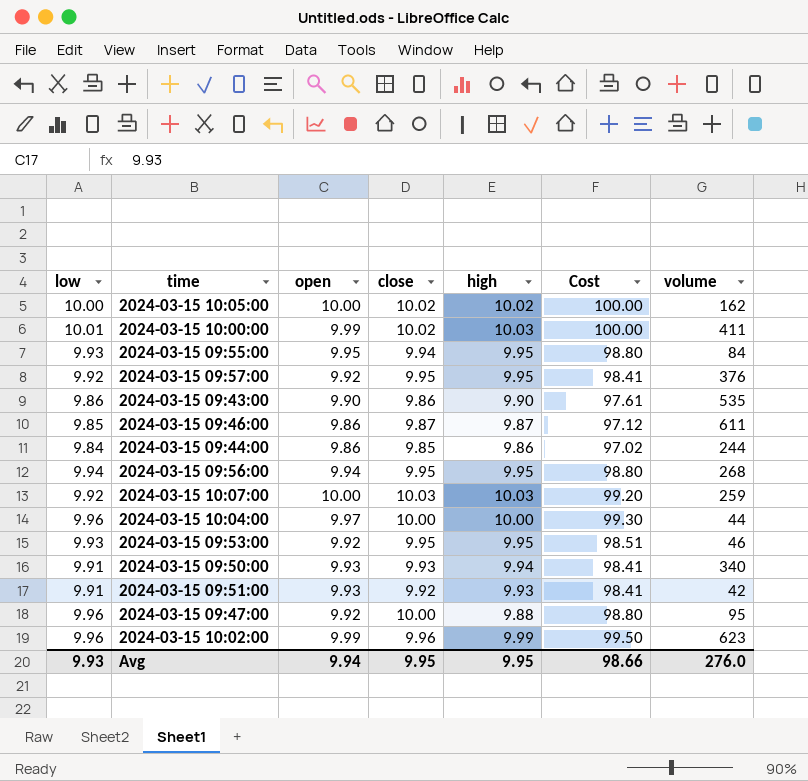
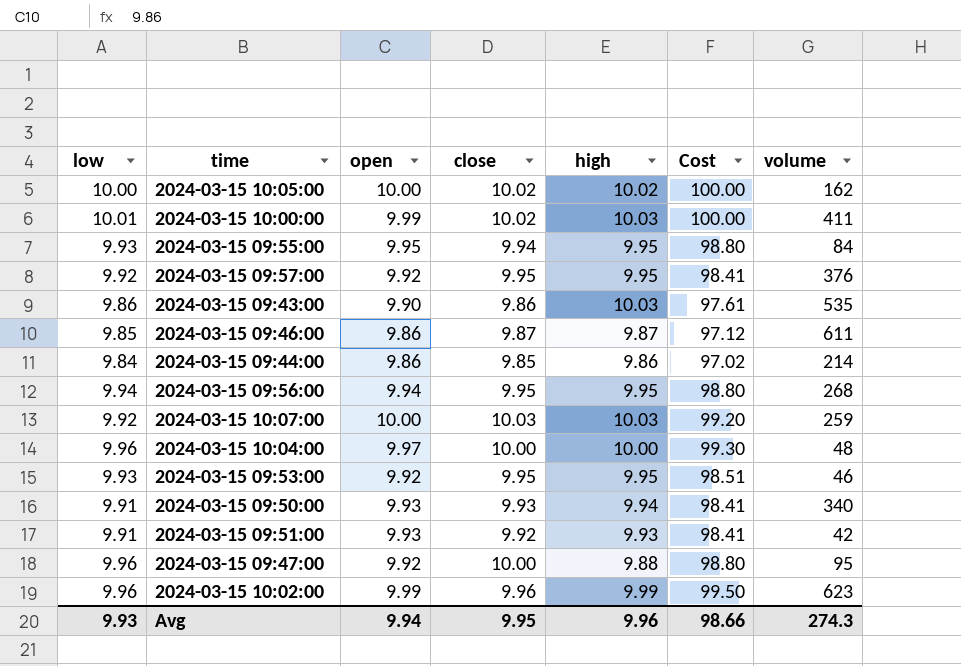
2024-03-15 09:43:00 | high: 9.90 -> 10.03
2024-03-15 09:44:00 | volume: 244 -> 214
2024-03-15 10:04:00 | volume: 44 -> 48
Avg | high: 9.95 -> 9.96
Avg | volume: 276.0 -> 274.3

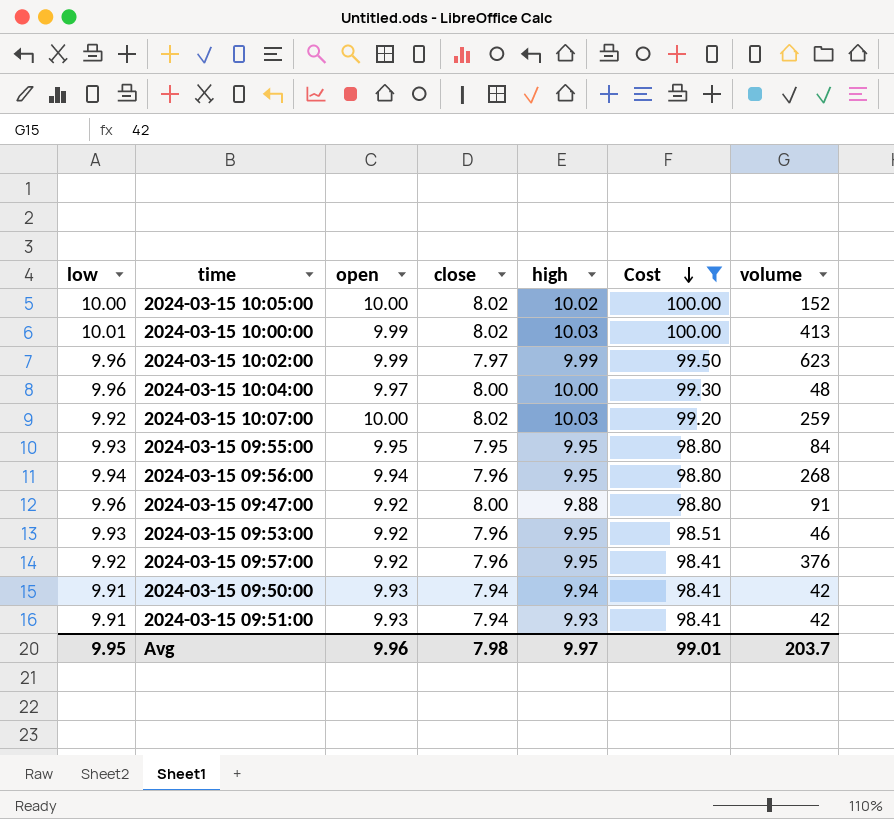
filter: none -> Cost >= 98.41
row order: none -> Cost descending
2024-03-15 10:05:00 | close: 10.02 -> 8.02
2024-03-15 10:05:00 | volume: 162 -> 152
2024-03-15 10:00:00 | close: 10.02 -> 8.02
2024-03-15 10:00:00 | volume: 411 -> 413
2024-03-15 10:02:00 | close: 9.96 -> 7.97
2024-03-15 10:04:00 | close: 10.00 -> 8.00
2024-03-15 10:07:00 | close: 10.03 -> 8.02
2024-03-15 09:55:00 | close: 9.94 -> 7.95
2024-03-15 09:56:00 | close: 9.95 -> 7.96
2024-03-15 09:47:00 | close: 10.00 -> 8.00
2024-03-15 09:47:00 | volume: 95 -> 91
2024-03-15 09:53:00 | close: 9.95 -> 7.96
2024-03-15 09:57:00 | close: 9.95 -> 7.96
2024-03-15 09:50:00 | close: 9.93 -> 7.94
2024-03-15 09:50:00 | volume: 340 -> 42
2024-03-15 09:51:00 | close: 9.92 -> 7.94
Avg | low: 9.93 -> 9.95
Avg | open: 9.94 -> 9.96
Avg | close: 9.95 -> 7.98
Avg | high: 9.96 -> 9.97
Avg | Cost: 98.66 -> 99.01
Avg | volume: 274.3 -> 203.7

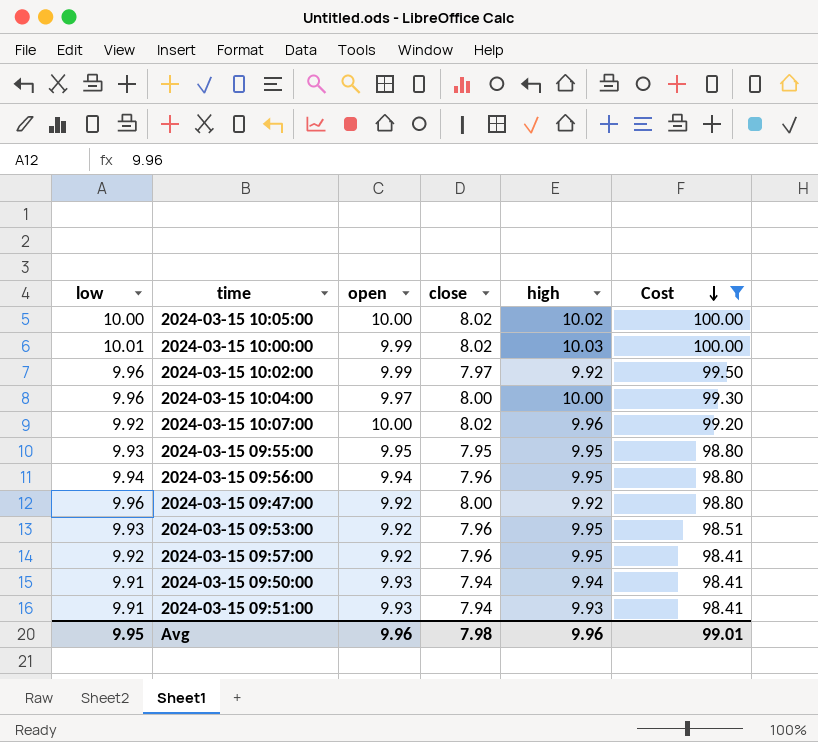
column volume | position: 7 -> none
2024-03-15 10:02:00 | high: 9.99 -> 9.92
2024-03-15 10:07:00 | high: 10.03 -> 9.96
2024-03-15 09:47:00 | high: 9.88 -> 9.92
Avg | high: 9.97 -> 9.96

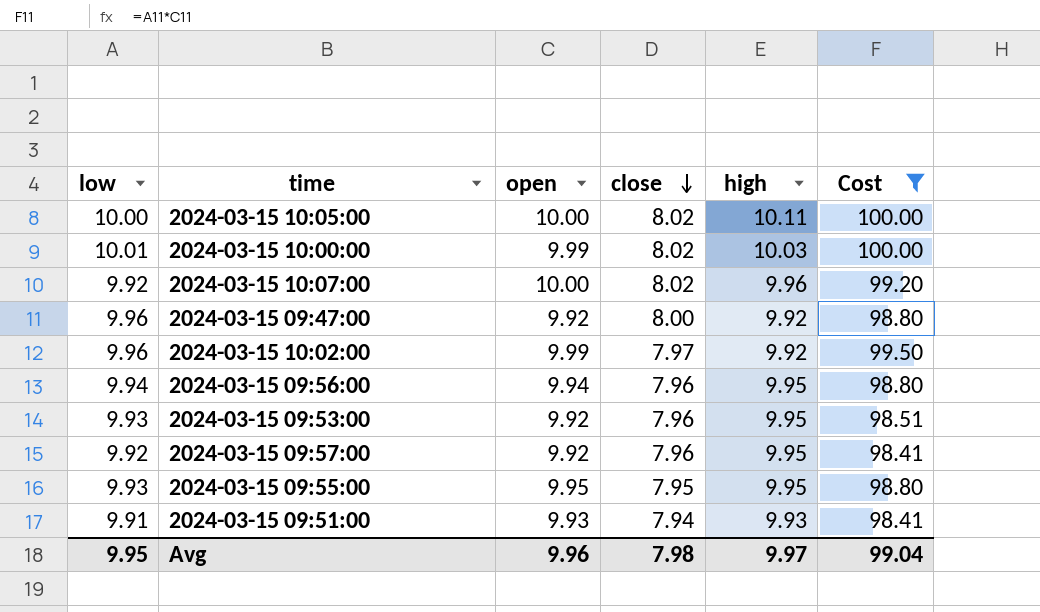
row order: Cost descending -> close descending
row 2024-03-15 10:04:00: 9.96 | 9.97 | 8.00 | 10.00 | 99.30 -> none
row 2024-03-15 09:50:00: 9.91 | 9.93 | 7.94 | 9.94 | 98.41 -> none
2024-03-15 10:05:00 | high: 10.02 -> 10.11
Avg | high: 9.96 -> 9.97
Avg | Cost: 99.01 -> 99.04

